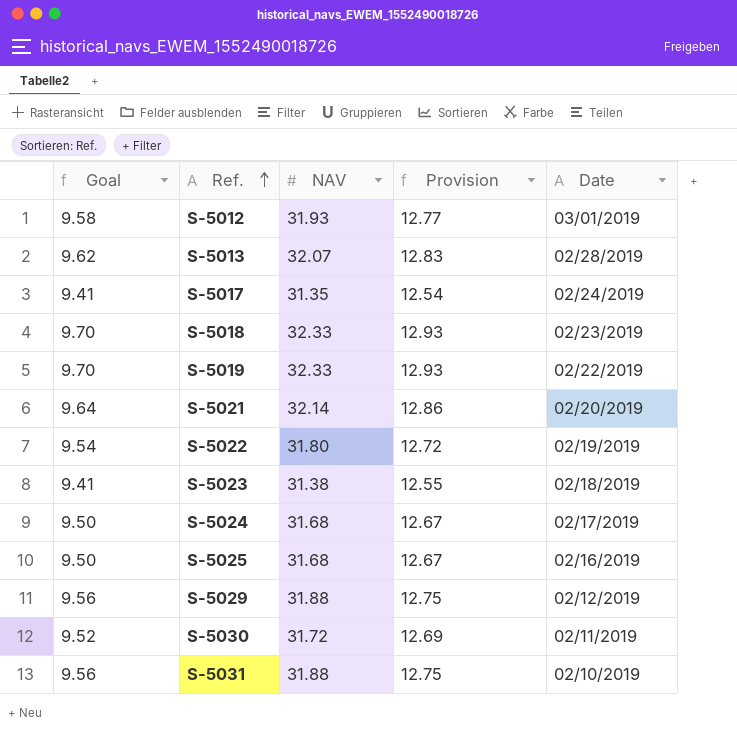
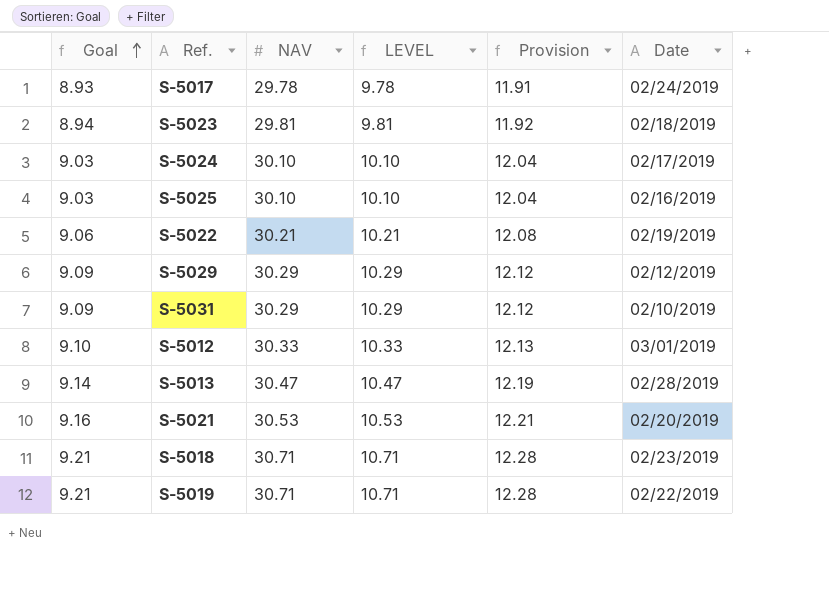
row order: Ref. ascending -> Goal ascending
column LEVEL | formula: none -> [NAV] - 20
row S-5030: 9.52 | 31.72 | 12.69 | 02/11/2019 -> none
S-5017 | Goal: 9.41 -> 8.93
S-5017 | NAV: 31.35 -> 29.78
S-5017 | Provision: 12.54 -> 11.91
S-5023 | Goal: 9.41 -> 8.94
S-5023 | NAV: 31.38 -> 29.81
S-5023 | Provision: 12.55 -> 11.92
S-5024 | Goal: 9.50 -> 9.03
S-5024 | NAV: 31.68 -> 30.10
S-5024 | Provision: 12.67 -> 12.04
S-5025 | Goal: 9.50 -> 9.03
S-5025 | NAV: 31.68 -> 30.10
S-5025 | Provision: 12.67 -> 12.04
S-5022 | Goal: 9.54 -> 9.06
S-5022 | NAV: 31.80 -> 30.21
S-5022 | Provision: 12.72 -> 12.08
S-5029 | Goal: 9.56 -> 9.09
S-5029 | NAV: 31.88 -> 30.29
S-5029 | Provision: 12.75 -> 12.12
S-5031 | Goal: 9.56 -> 9.09
S-5031 | NAV: 31.88 -> 30.29
S-5031 | Provision: 12.75 -> 12.12
S-5012 | Goal: 9.58 -> 9.10
S-5012 | NAV: 31.93 -> 30.33
S-5012 | Provision: 12.77 -> 12.13
S-5013 | Goal: 9.62 -> 9.14
S-5013 | NAV: 32.07 -> 30.47
S-5013 | Provision: 12.83 -> 12.19
S-5021 | Goal: 9.64 -> 9.16
S-5021 | NAV: 32.14 -> 30.53
S-5021 | Provision: 12.86 -> 12.21
S-5018 | Goal: 9.70 -> 9.21
S-5018 | NAV: 32.33 -> 30.71
S-5018 | Provision: 12.93 -> 12.28
S-5019 | Goal: 9.70 -> 9.21
S-5019 | NAV: 32.33 -> 30.71
S-5019 | Provision: 12.93 -> 12.28

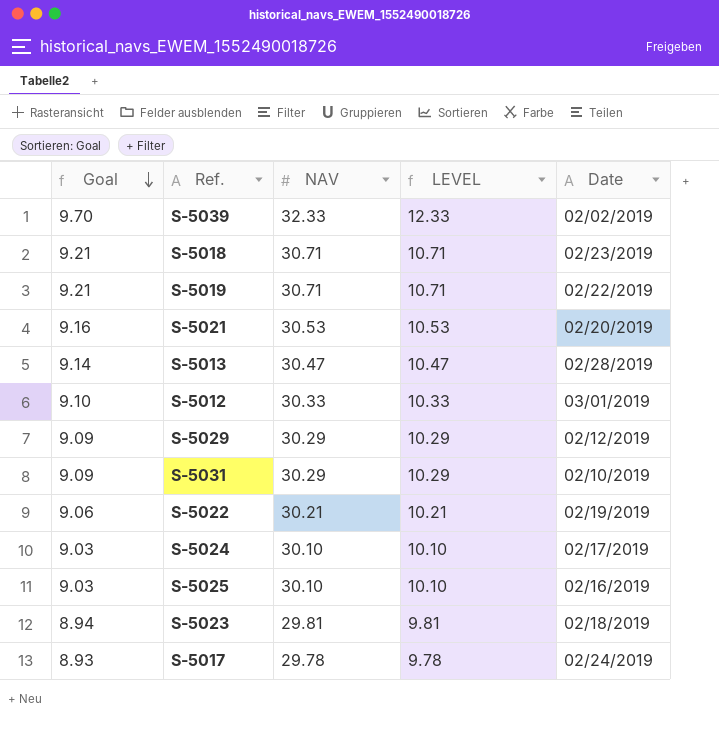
row order: Goal ascending -> Goal descending
column Provision | formula: [NAV] * 0.4 -> none
row S-5039: none -> 9.70 | 32.33 | 12.33 | 02/02/2019

